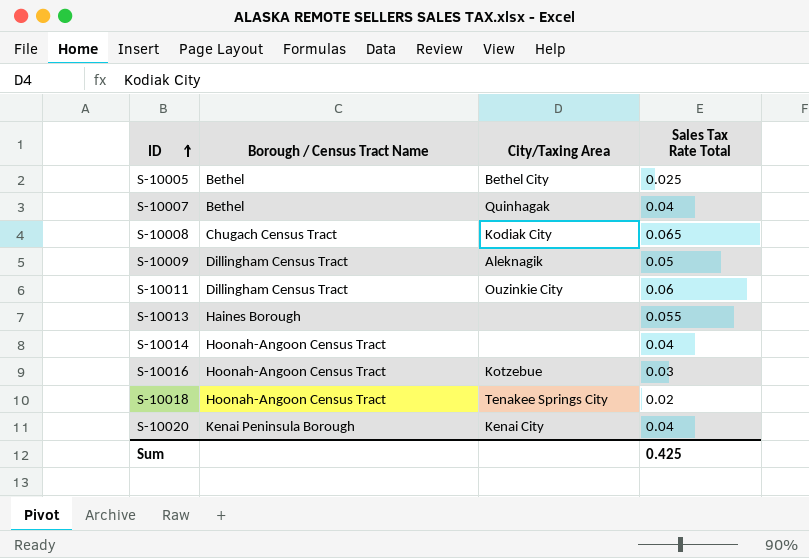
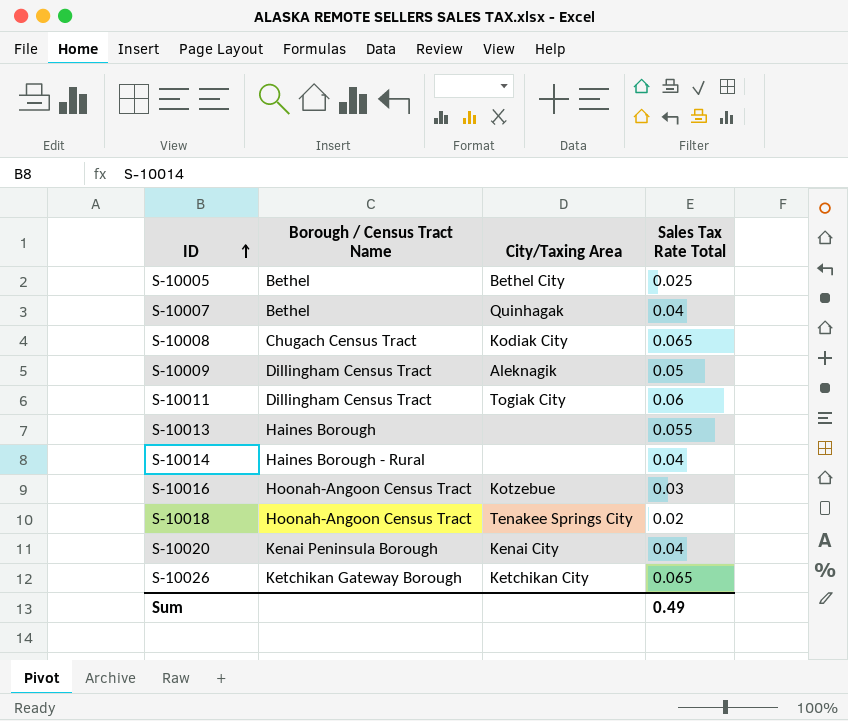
S-10011 | City/Taxing Area: Ouzinkie City -> Togiak City
S-10014 | Borough / Census Tract Name: Hoonah-Angoon Census Tract -> Haines Borough - Rural
row S-10026: none -> Ketchikan Gateway Borough | Ketchikan City | 0.065
Sum | Sales Tax Rate Total: 0.425 -> 0.49

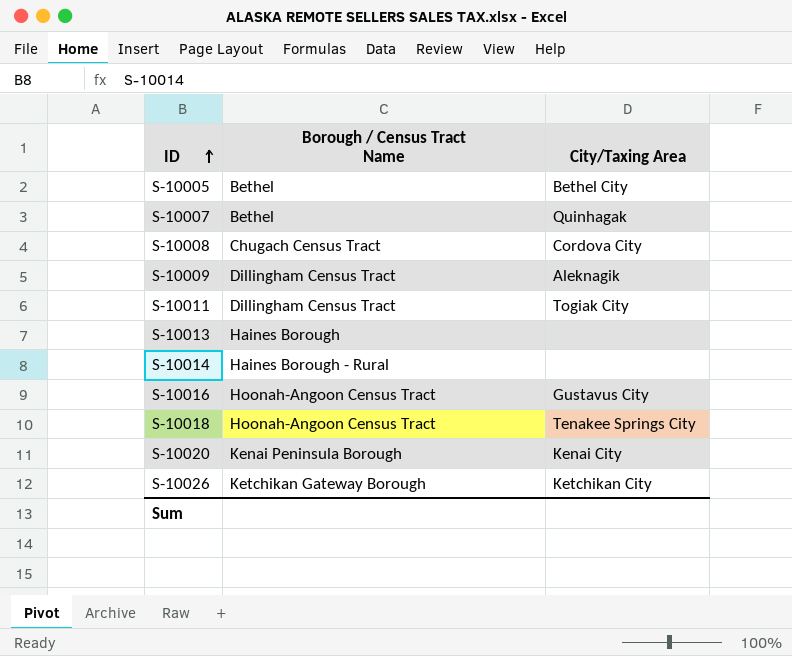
column Sales Tax Rate Total | position: 4 -> none
S-10008 | City/Taxing Area: Kodiak City -> Cordova City
S-10016 | City/Taxing Area: Kotzebue -> Gustavus City

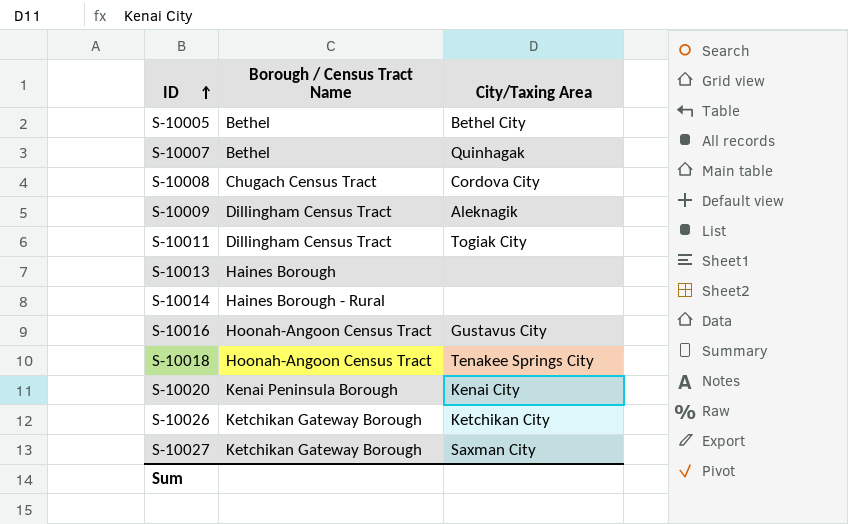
row S-10027: none -> Ketchikan Gateway Borough | Saxman City

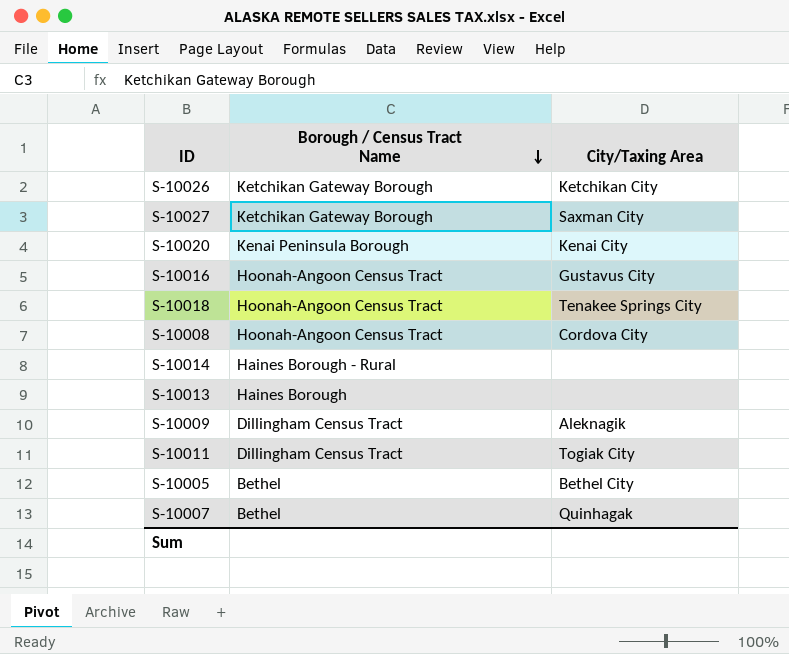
row order: ID ascending -> Borough / Census Tract Name descending
S-10008 | Borough / Census Tract Name: Chugach Census Tract -> Hoonah-Angoon Census Tract

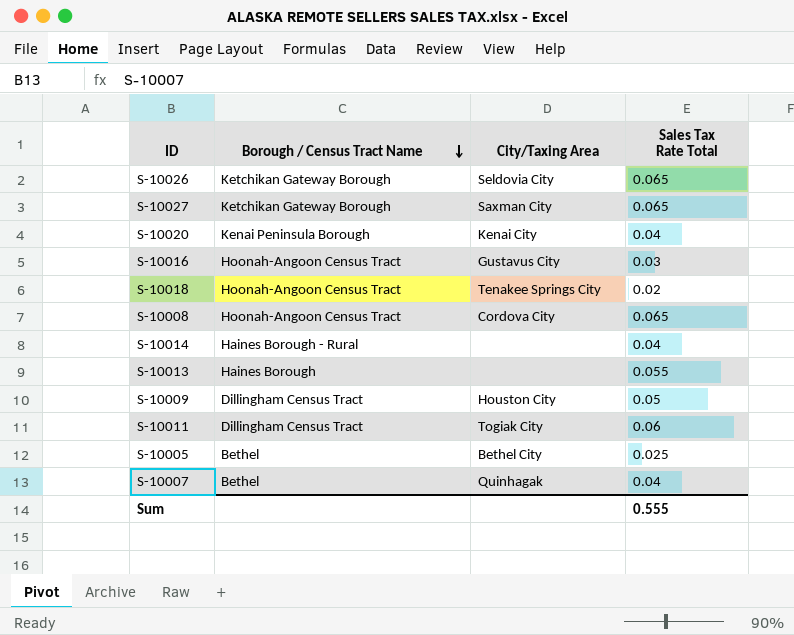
column Sales Tax Rate Total | position: none -> 4
S-10026 | City/Taxing Area: Ketchikan City -> Seldovia City
S-10009 | City/Taxing Area: Aleknagik -> Houston City

